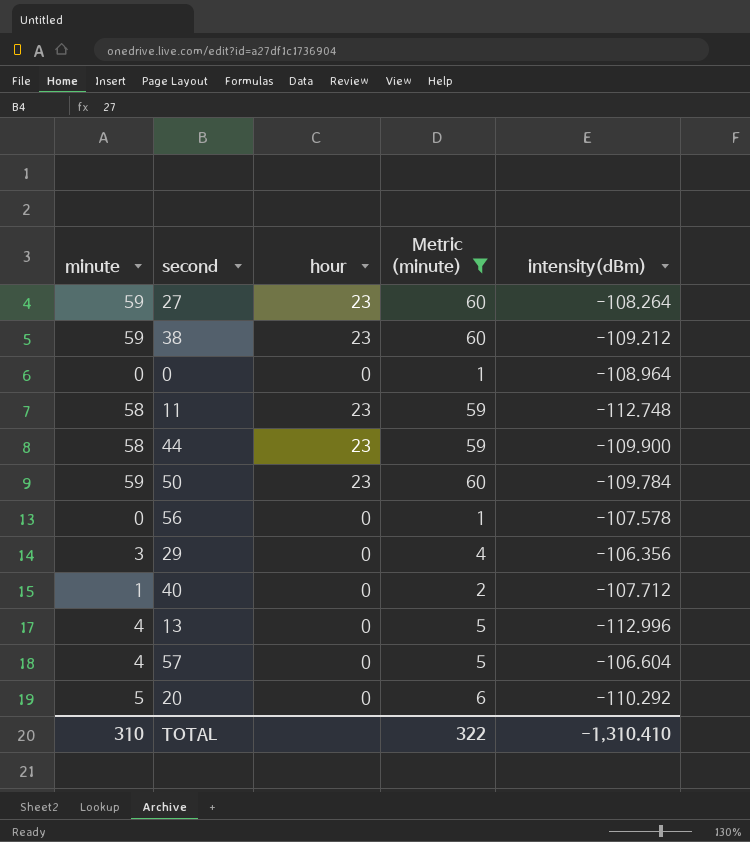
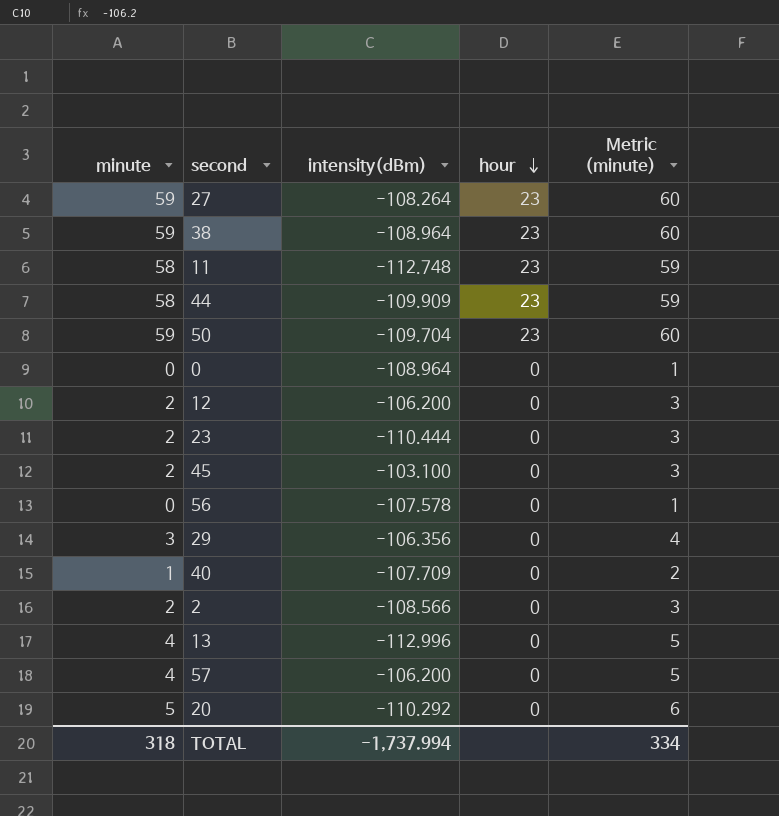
filter: Metric (minute) != 3 -> none
row order: none -> hour descending
column intensity(dBm) | position: 5 -> 3
38 | intensity(dBm): -109.212 -> -108.964
44 | intensity(dBm): -109.900 -> -109.909
50 | intensity(dBm): -109.784 -> -109.704
40 | intensity(dBm): -107.712 -> -107.709
57 | intensity(dBm): -106.604 -> -106.200
TOTAL | minute: 310 -> 318
TOTAL | intensity(dBm): -1,310.410 -> -1,737.994
TOTAL | Metric (minute): 322 -> 334

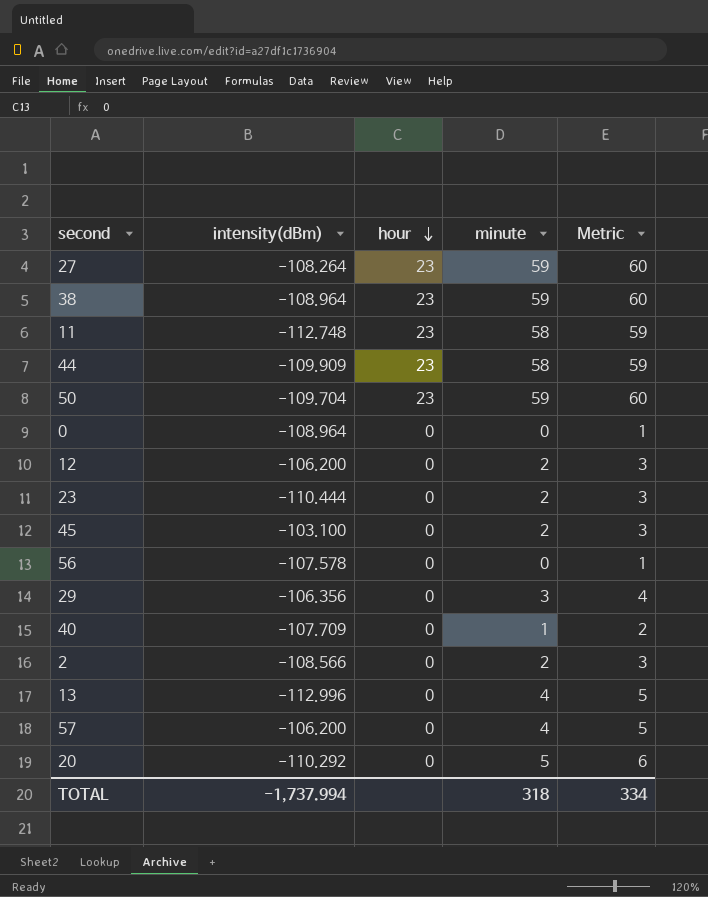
column minute | position: 1 -> 4
column name: Metric (minute) -> Metric

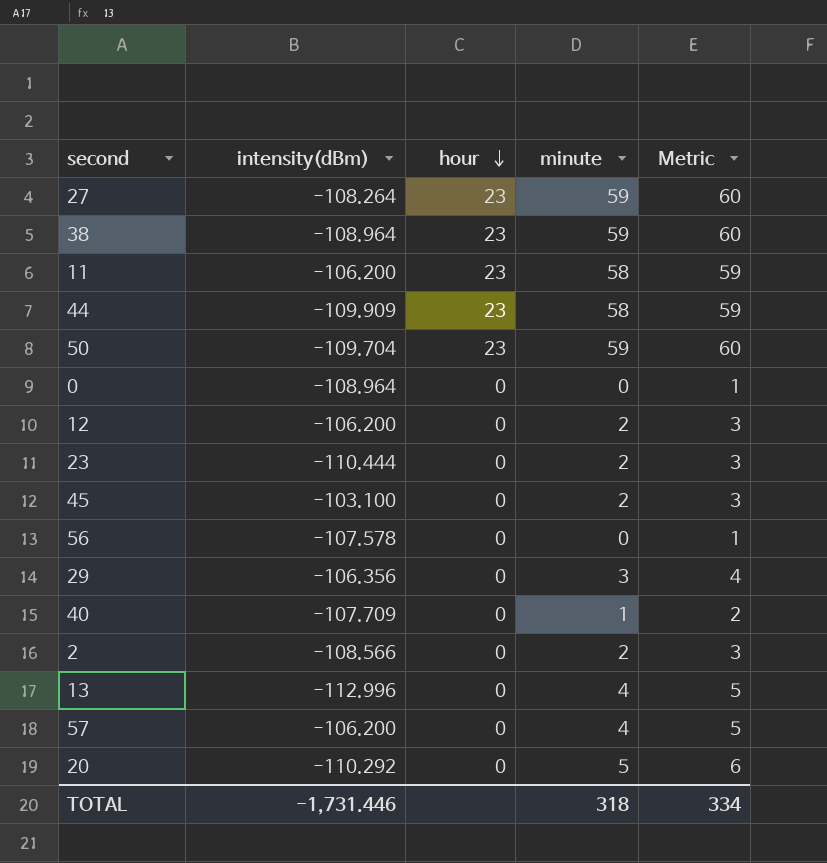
11 | intensity(dBm): -112.748 -> -106.200
TOTAL | intensity(dBm): -1,737.994 -> -1,731.446

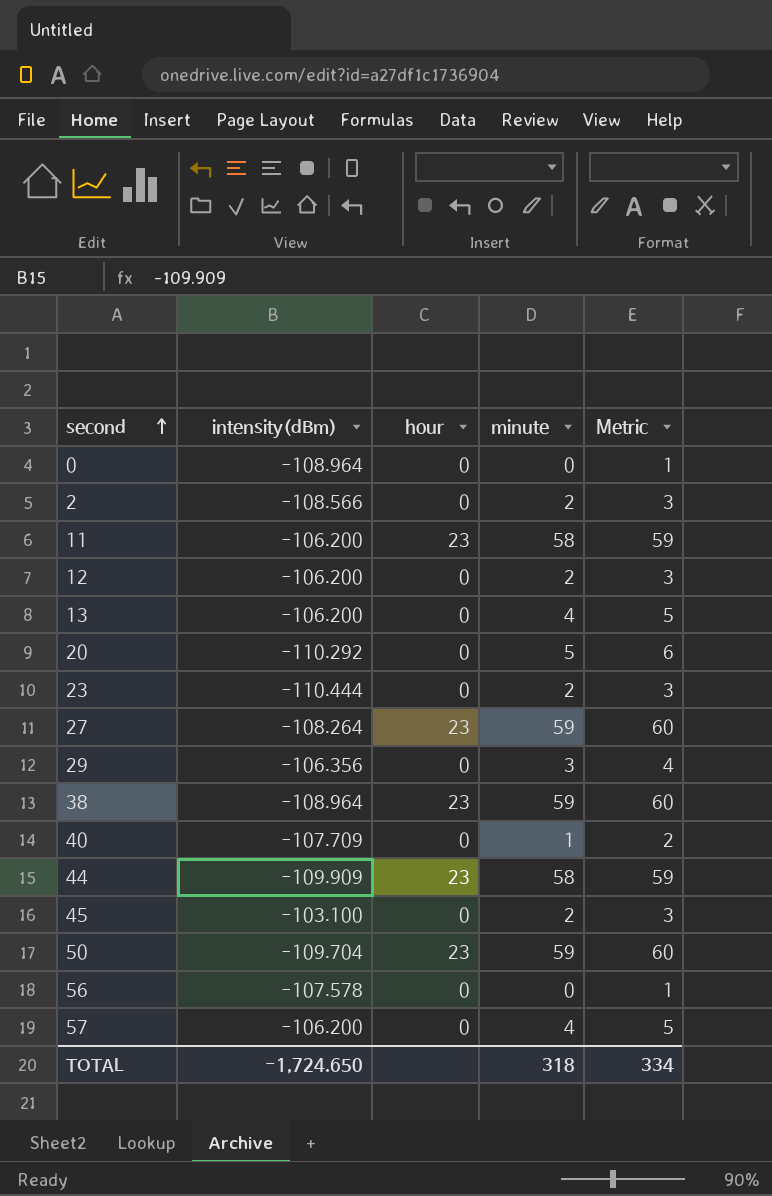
row order: hour descending -> second ascending
13 | intensity(dBm): -112.996 -> -106.200
TOTAL | intensity(dBm): -1,731.446 -> -1,724.650

